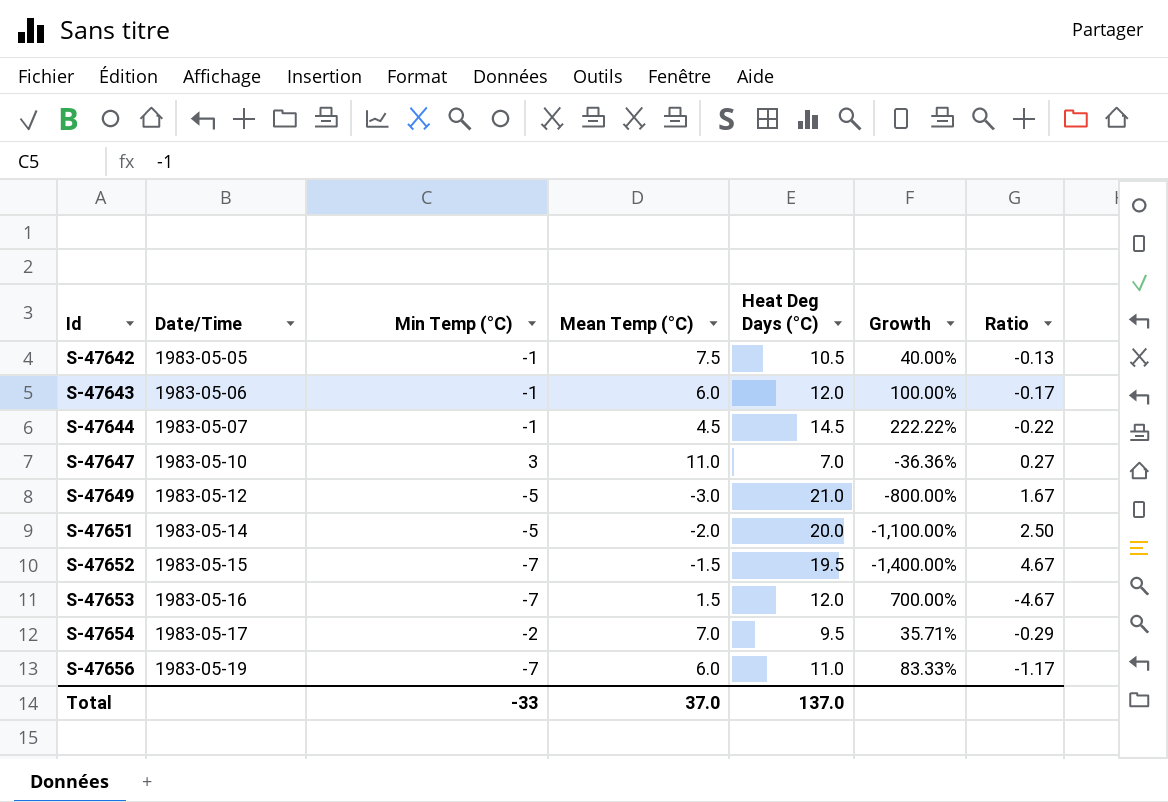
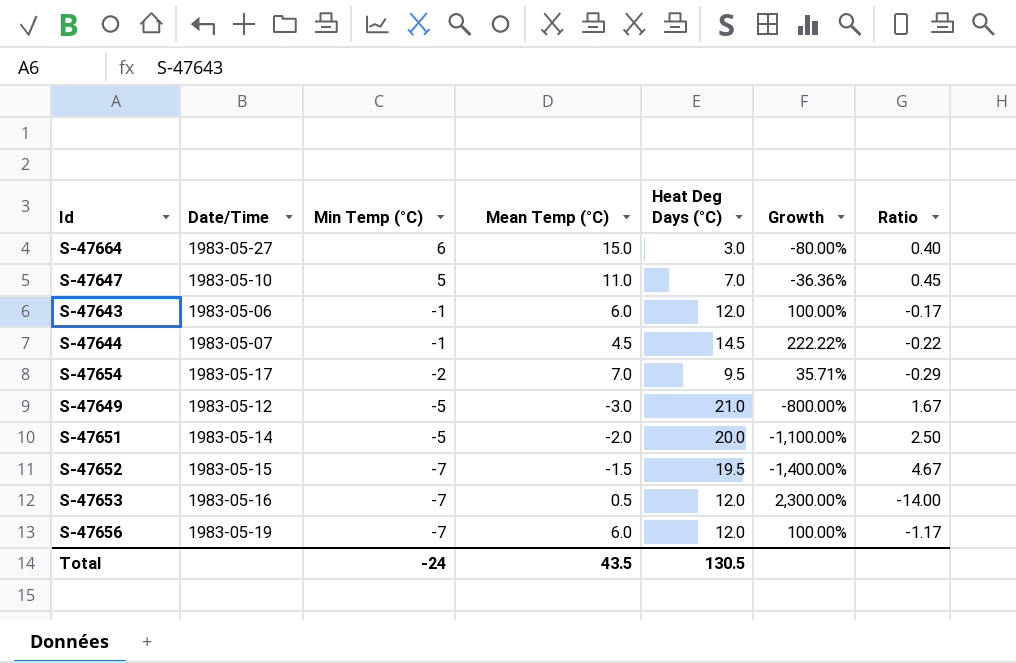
row order: Id ascending -> Min Temp (°C) descending
row S-47642: 1983-05-05 | -1 | 7.5 | 10.5 | 40.00% | -0.13 -> none
row S-47664: none -> 1983-05-27 | 6 | 15.0 | 3.0 | -80.00% | 0.40
S-47647 | Min Temp (°C): 3 -> 5
S-47647 | Ratio: 0.27 -> 0.45
S-47653 | Mean Temp (°C): 1.5 -> 0.5
S-47653 | Growth: 700.00% -> 2,300.00%
S-47653 | Ratio: -4.67 -> -14.00
S-47656 | Heat Deg Days (°C): 11.0 -> 12.0
S-47656 | Growth: 83.33% -> 100.00%
Total | Min Temp (°C): -33 -> -24
Total | Mean Temp (°C): 37.0 -> 43.5
Total | Heat Deg Days (°C): 137.0 -> 130.5

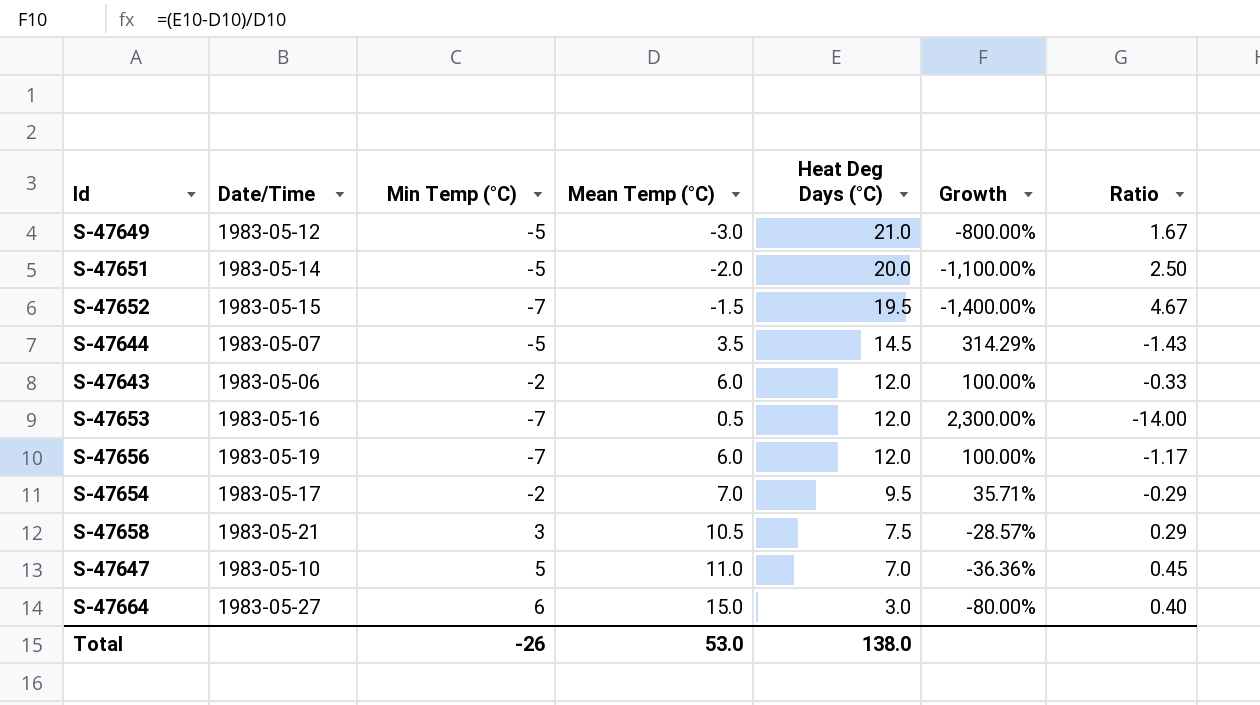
row order: Min Temp (°C) descending -> Heat Deg Days (°C) descending
S-47644 | Min Temp (°C): -1 -> -5
S-47644 | Mean Temp (°C): 4.5 -> 3.5
S-47644 | Growth: 222.22% -> 314.29%
S-47644 | Ratio: -0.22 -> -1.43
S-47643 | Min Temp (°C): -1 -> -2
S-47643 | Ratio: -0.17 -> -0.33
row S-47658: none -> 1983-05-21 | 3 | 10.5 | 7.5 | -28.57% | 0.29
Total | Min Temp (°C): -24 -> -26
Total | Mean Temp (°C): 43.5 -> 53.0
Total | Heat Deg Days (°C): 130.5 -> 138.0

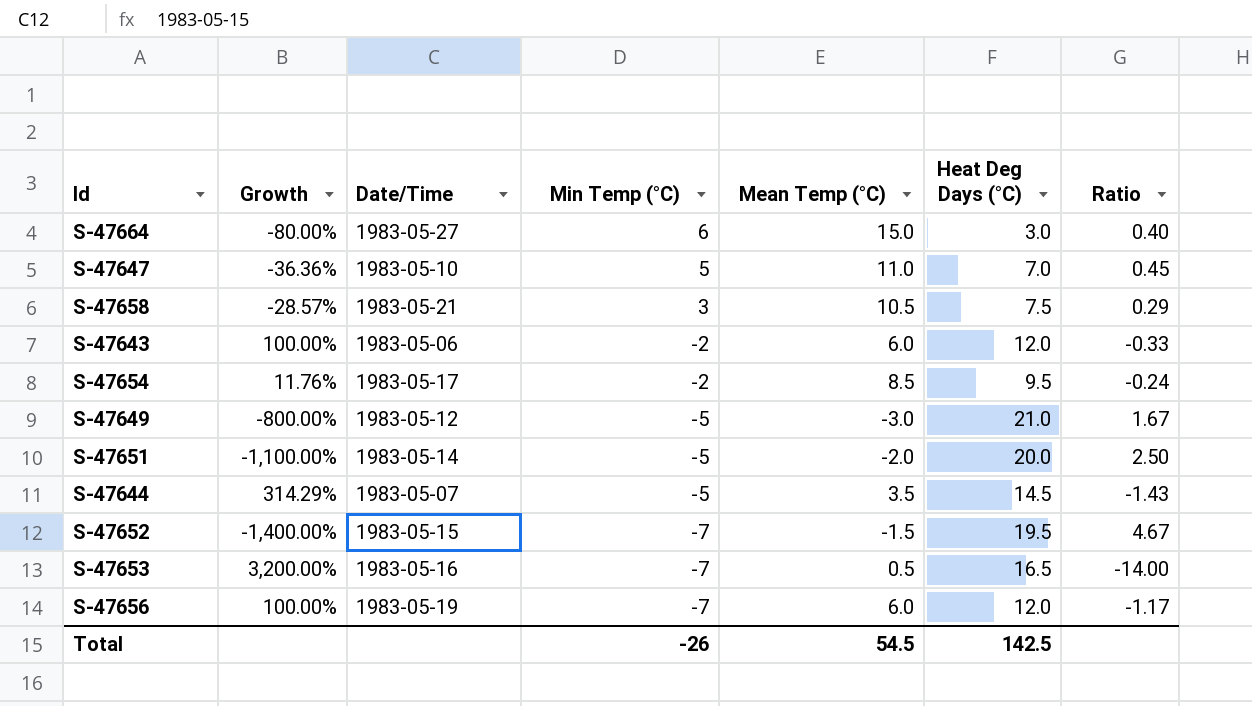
row order: Heat Deg Days (°C) descending -> Min Temp (°C) descending
column Growth | position: 6 -> 2
S-47654 | Growth: 35.71% -> 11.76%
S-47654 | Mean Temp (°C): 7.0 -> 8.5
S-47654 | Ratio: -0.29 -> -0.24
S-47653 | Growth: 2,300.00% -> 3,200.00%
S-47653 | Heat Deg Days (°C): 12.0 -> 16.5
Total | Mean Temp (°C): 53.0 -> 54.5
Total | Heat Deg Days (°C): 138.0 -> 142.5

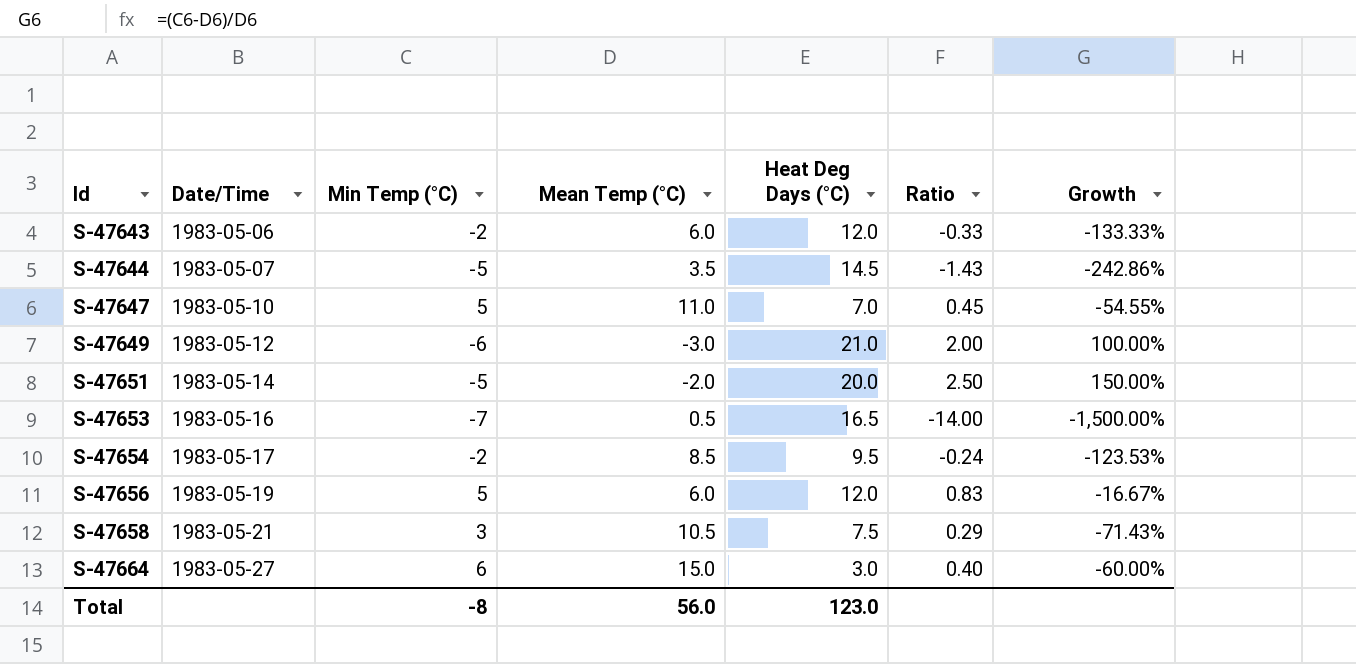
row order: Min Temp (°C) descending -> Id ascending
column Growth | formula: ([Heat Deg Days (°C)] - [Mean Temp (°C)]) / [Mean Temp (°C)] -> ([Min Temp (°C)] - [Mean Temp (°C)]) / [Mean Temp (°C)]
column Growth | position: 2 -> 7
row S-47652: -1,400.00% | 1983-05-15 | -7 | -1.5 | 19.5 | 4.67 -> none
S-47649 | Min Temp (°C): -5 -> -6
S-47649 | Ratio: 1.67 -> 2.00
S-47656 | Min Temp (°C): -7 -> 5
S-47656 | Ratio: -1.17 -> 0.83
Total | Min Temp (°C): -26 -> -8
Total | Mean Temp (°C): 54.5 -> 56.0
Total | Heat Deg Days (°C): 142.5 -> 123.0

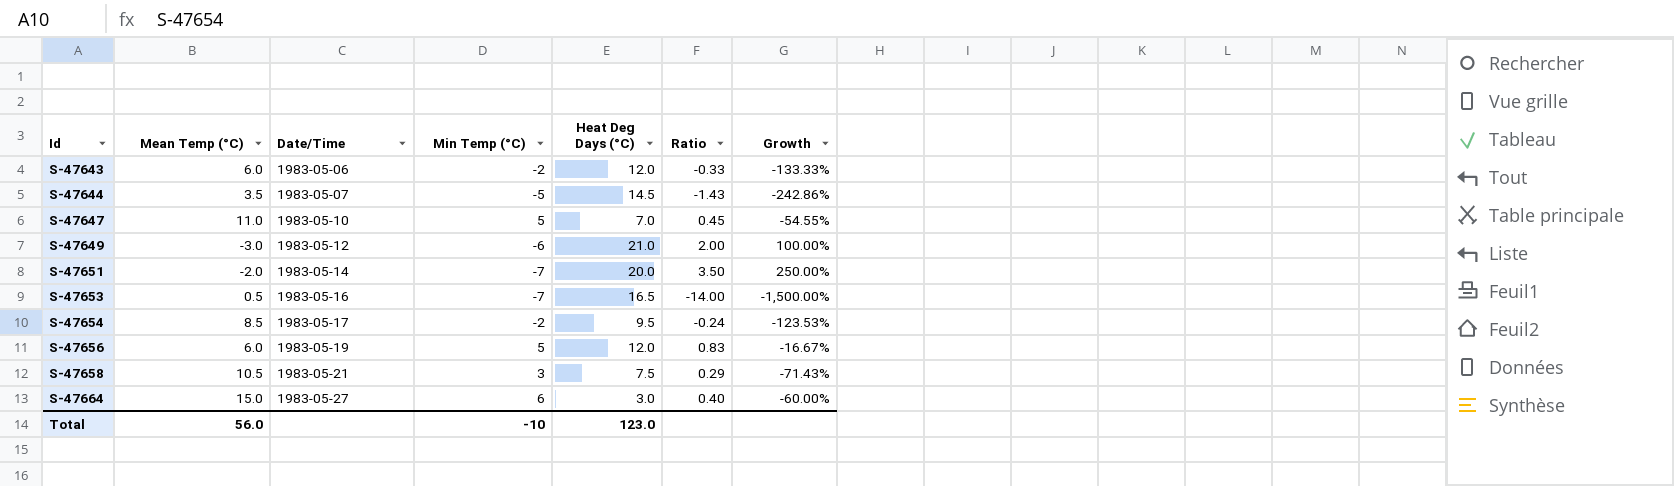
column Mean Temp (°C) | position: 4 -> 2
S-47651 | Min Temp (°C): -5 -> -7
S-47651 | Ratio: 2.50 -> 3.50
S-47651 | Growth: 150.00% -> 250.00%
Total | Min Temp (°C): -8 -> -10

